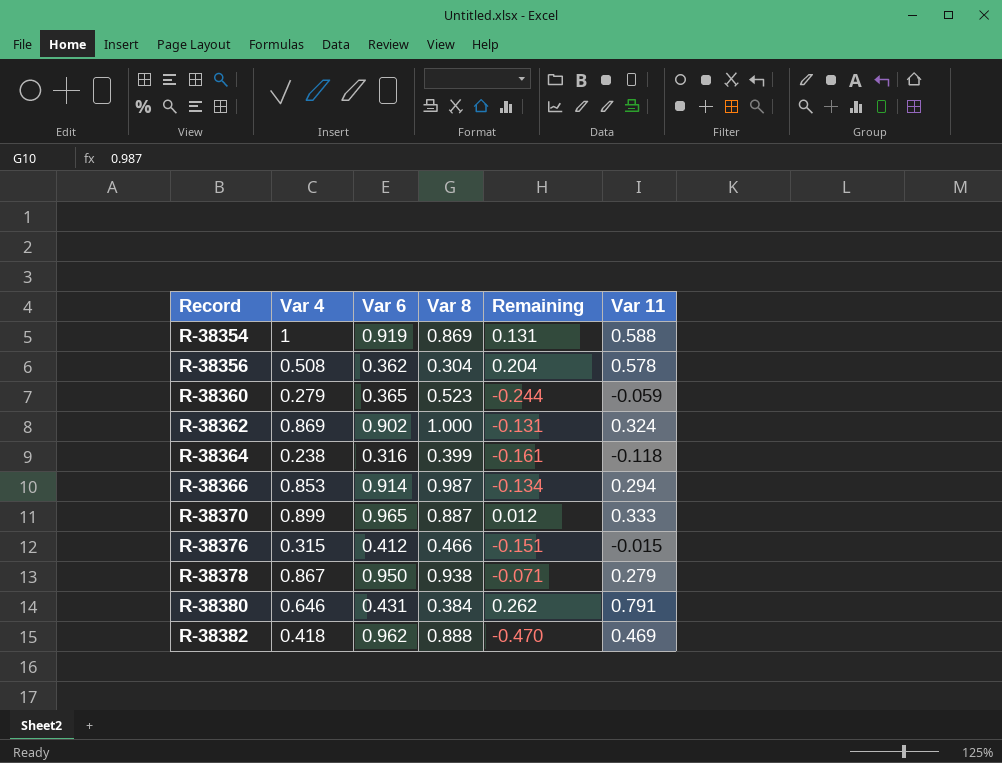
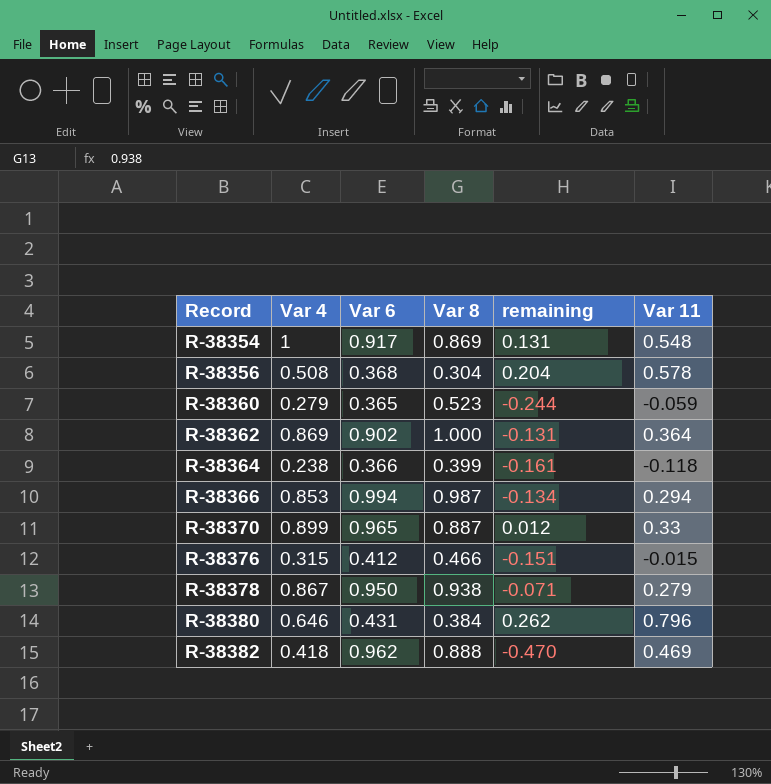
column name: Remaining -> remaining
R-38354 | Var 6: 0.919 -> 0.917
R-38354 | Var 11: 0.588 -> 0.548
R-38356 | Var 6: 0.362 -> 0.368
R-38362 | Var 11: 0.324 -> 0.364
R-38364 | Var 6: 0.316 -> 0.366
R-38366 | Var 6: 0.914 -> 0.994
R-38370 | Var 11: 0.333 -> 0.33
R-38380 | Var 11: 0.791 -> 0.796

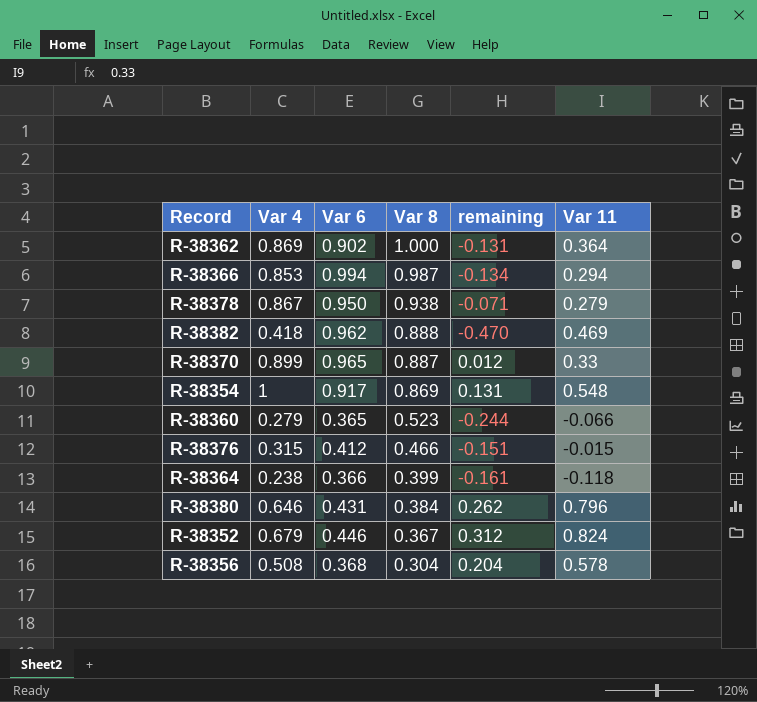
row order: Record ascending -> Var 8 descending
R-38360 | Var 11: -0.059 -> -0.066
row R-38352: none -> 0.679 | 0.446 | 0.367 | 0.312 | 0.824

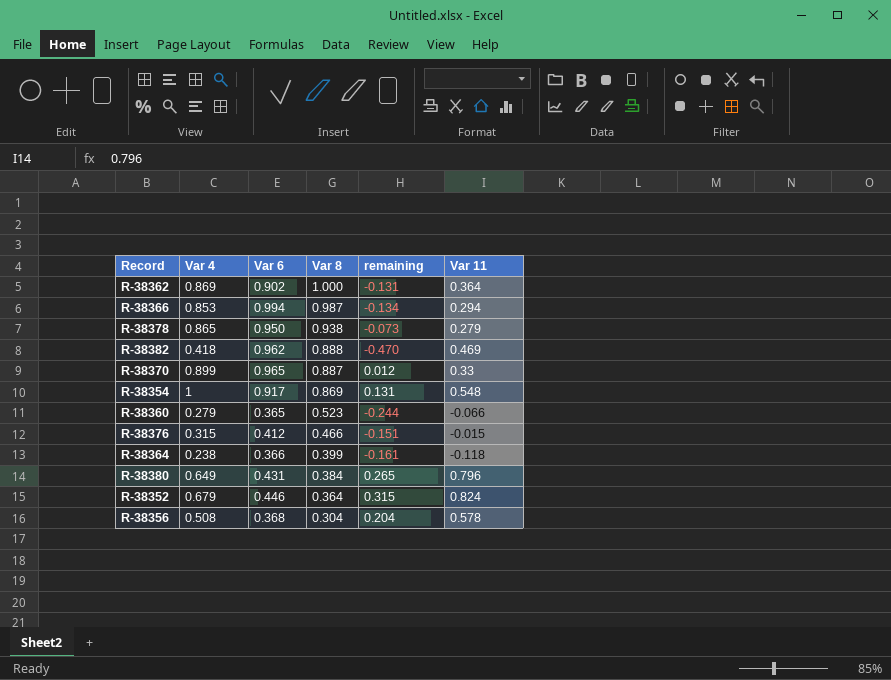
R-38378 | Var 4: 0.867 -> 0.865
R-38378 | remaining: -0.071 -> -0.073
R-38380 | Var 4: 0.646 -> 0.649
R-38380 | remaining: 0.262 -> 0.265
R-38352 | Var 8: 0.367 -> 0.364
R-38352 | remaining: 0.312 -> 0.315

